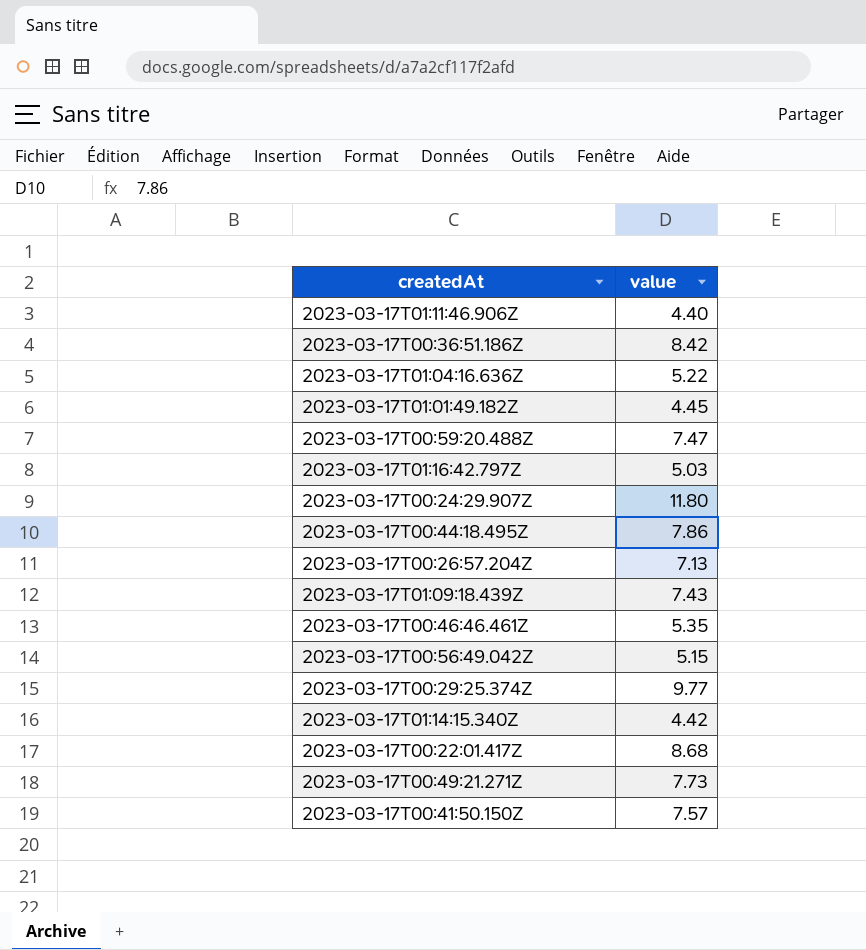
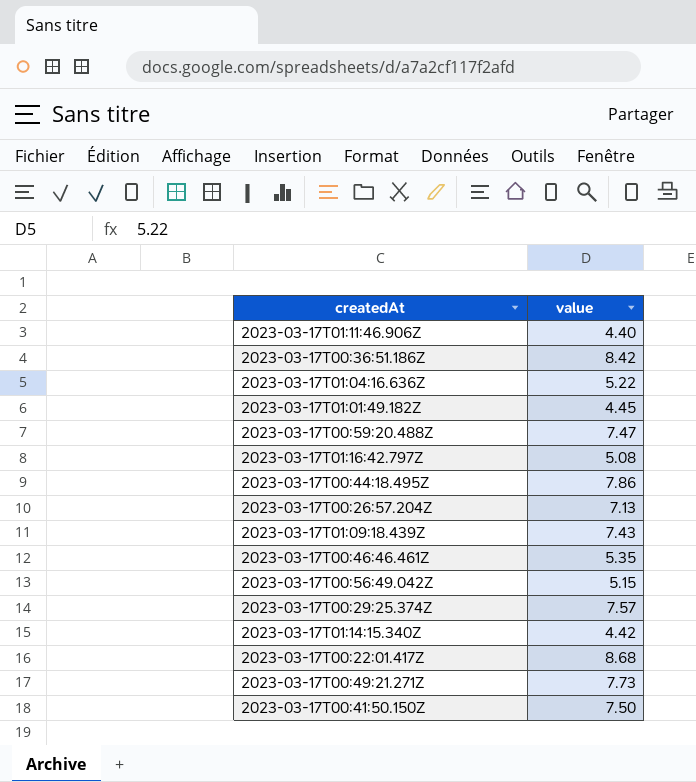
row 2023-03-17T00:24:29.907Z: 11.80 -> none
2023-03-17T01:16:42.797Z | value: 5.03 -> 5.08
2023-03-17T00:29:25.374Z | value: 9.77 -> 7.57
2023-03-17T00:41:50.150Z | value: 7.57 -> 7.50

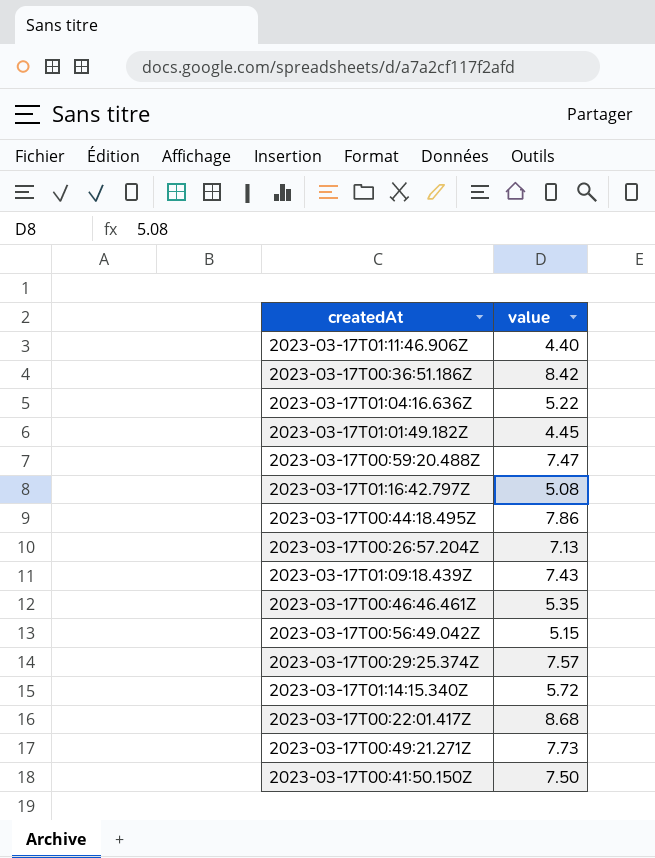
2023-03-17T01:14:15.340Z | value: 4.42 -> 5.72

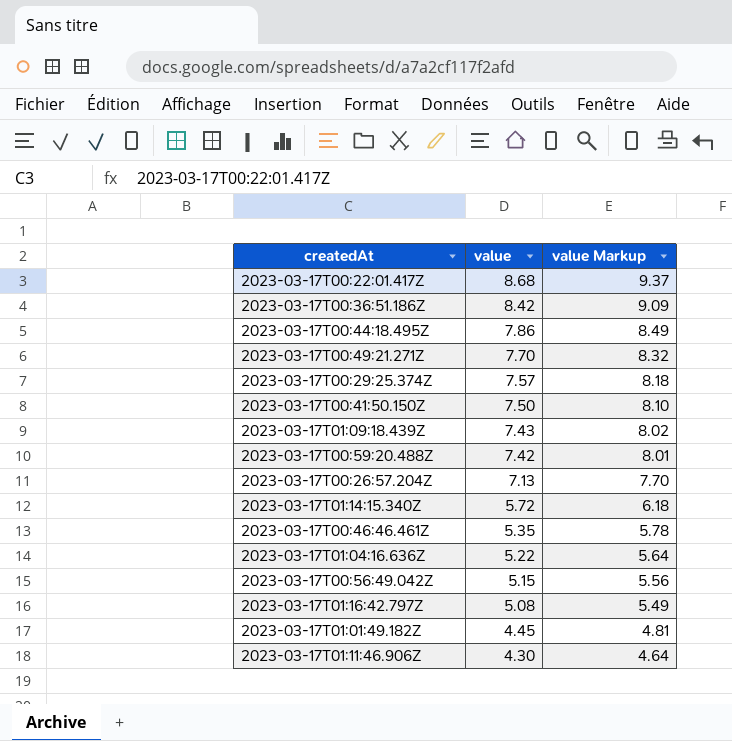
row order: none -> value descending
column value Markup | formula: none -> [value] * 1.08
2023-03-17T00:49:21.271Z | value: 7.73 -> 7.70
2023-03-17T00:59:20.488Z | value: 7.47 -> 7.42
2023-03-17T01:11:46.906Z | value: 4.40 -> 4.30

